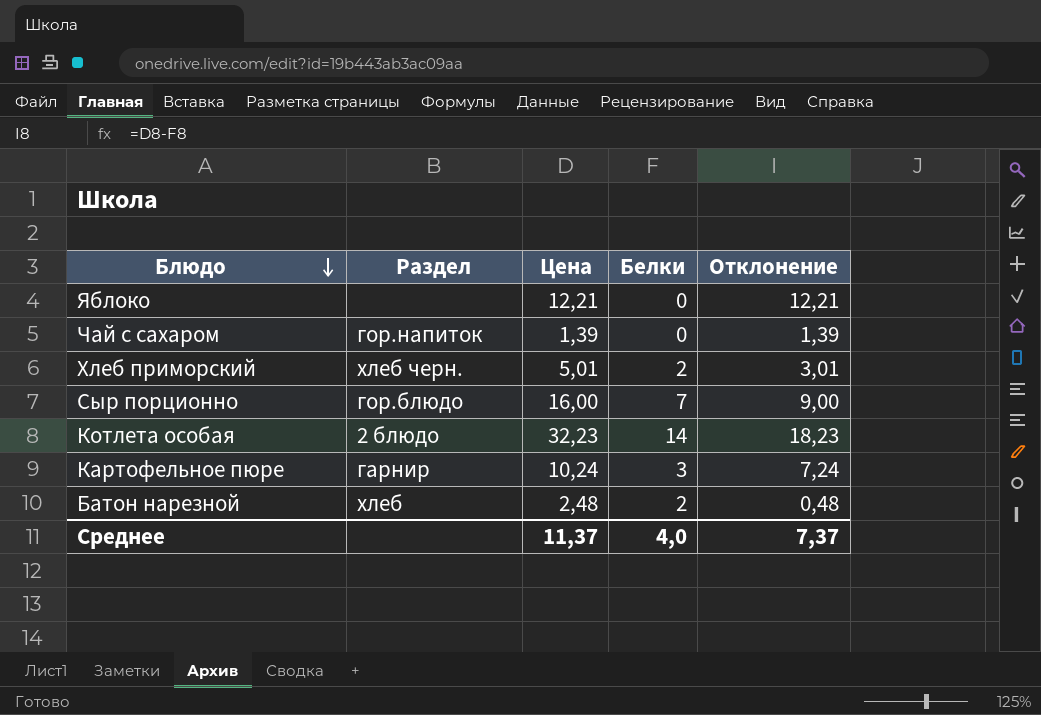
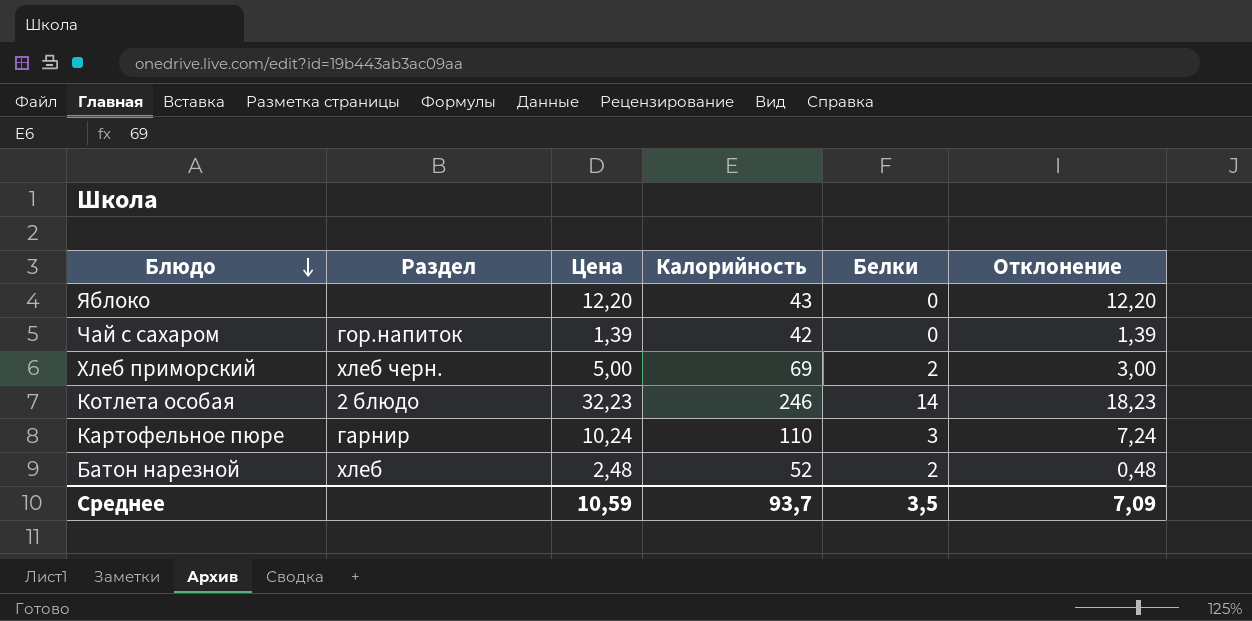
column Калорийность | position: none -> 4
row Сыр порционно: гор.блюдо | 16,00 | 7 | 9,00 -> none
Яблоко | Цена: 12,21 -> 12,20
Яблоко | Отклонение: 12,21 -> 12,20
Хлеб приморский | Цена: 5,01 -> 5,00
Хлеб приморский | Отклонение: 3,01 -> 3,00
Среднее | Цена: 11,37 -> 10,59
Среднее | Белки: 4,0 -> 3,5
Среднее | Отклонение: 7,37 -> 7,09

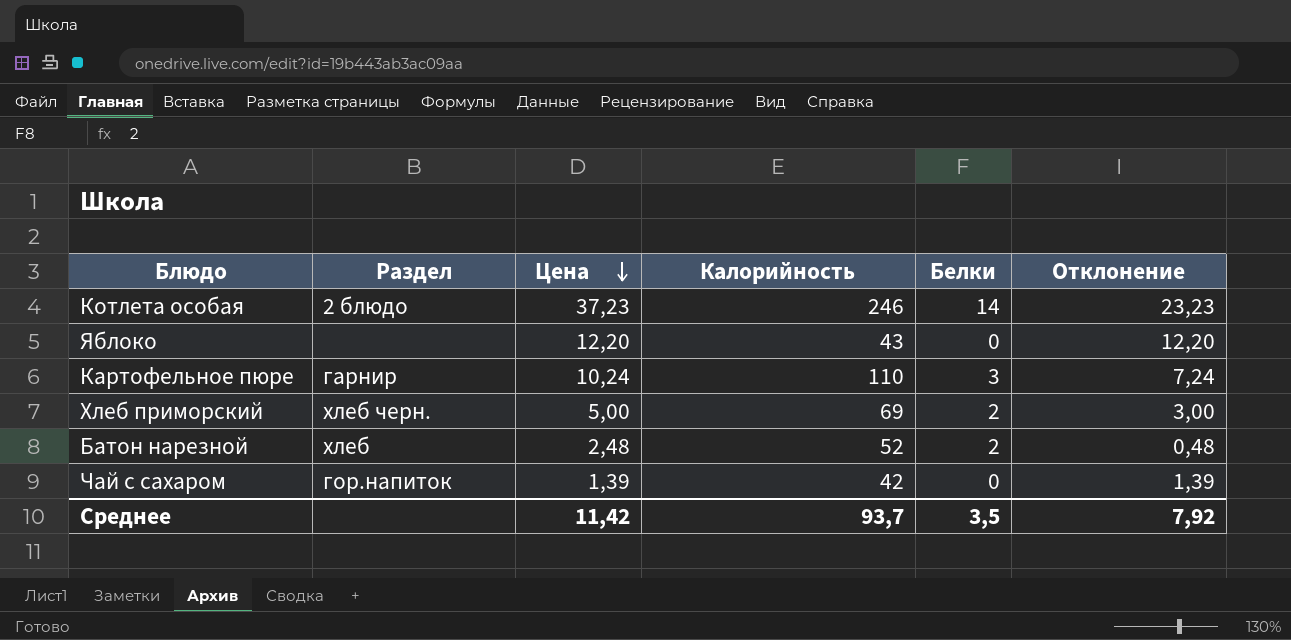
row order: Блюдо descending -> Цена descending
Котлета особая | Цена: 32,23 -> 37,23
Котлета особая | Отклонение: 18,23 -> 23,23
Среднее | Цена: 10,59 -> 11,42
Среднее | Отклонение: 7,09 -> 7,92

